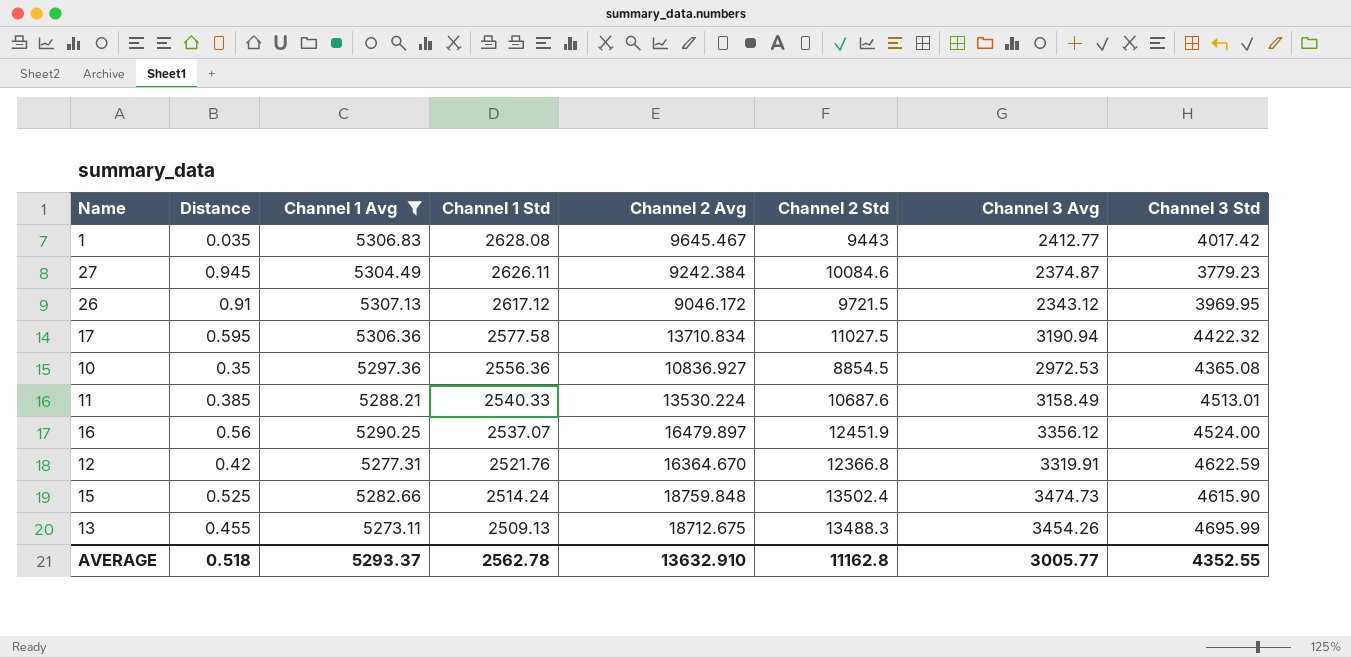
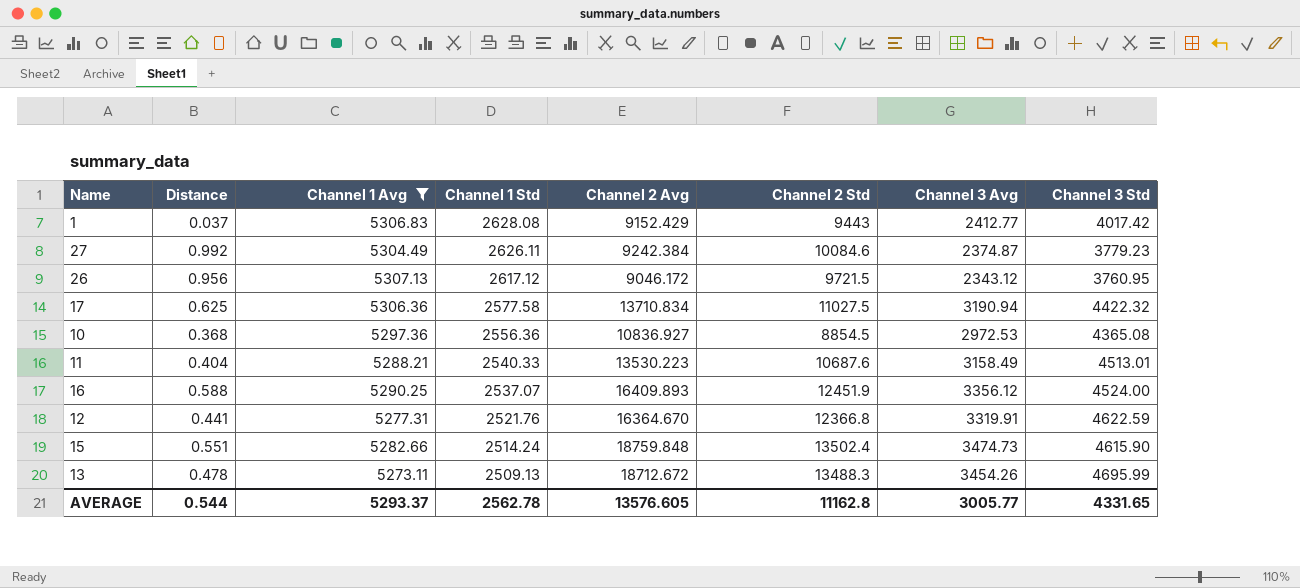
1 | Distance: 0.035 -> 0.037
1 | Channel 2 Avg: 9645.467 -> 9152.429
27 | Distance: 0.945 -> 0.992
26 | Distance: 0.91 -> 0.956
26 | Channel 3 Std: 3969.95 -> 3760.95
17 | Distance: 0.595 -> 0.625
10 | Distance: 0.35 -> 0.368
11 | Distance: 0.385 -> 0.404
11 | Channel 2 Avg: 13530.224 -> 13530.223
16 | Distance: 0.56 -> 0.588
16 | Channel 2 Avg: 16479.897 -> 16409.893
12 | Distance: 0.42 -> 0.441
15 | Distance: 0.525 -> 0.551
13 | Distance: 0.455 -> 0.478
13 | Channel 2 Avg: 18712.675 -> 18712.672
AVERAGE | Distance: 0.518 -> 0.544
AVERAGE | Channel 2 Avg: 13632.910 -> 13576.605
AVERAGE | Channel 3 Std: 4352.55 -> 4331.65

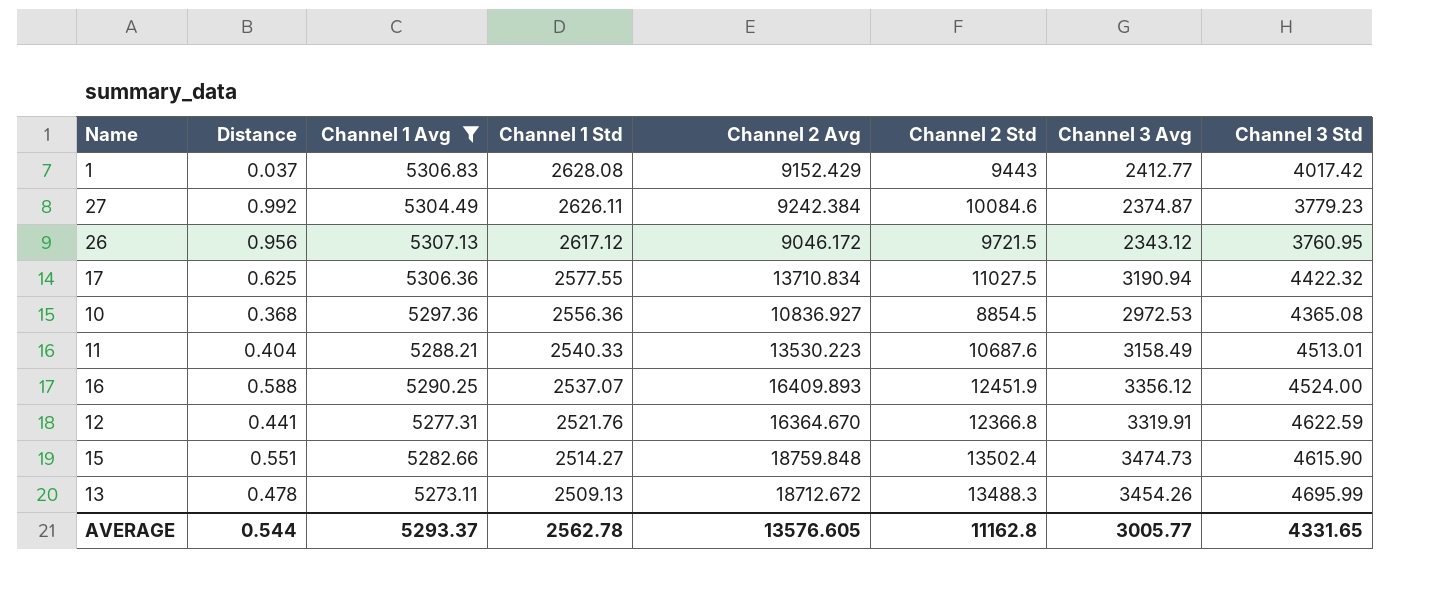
17 | Channel 1 Std: 2577.58 -> 2577.55
15 | Channel 1 Std: 2514.24 -> 2514.27

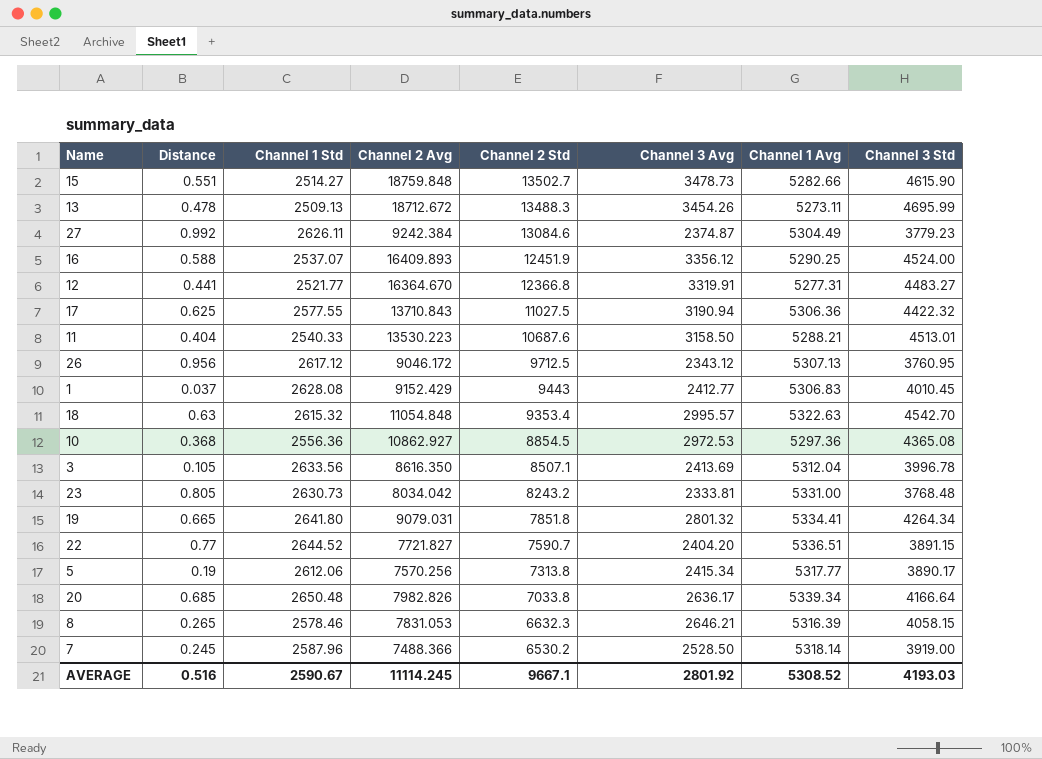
filter: Channel 1 Avg <= 5307.13 -> none
row order: Channel 1 Std descending -> Channel 2 Std descending
column Channel 1 Avg | position: 3 -> 7
15 | Channel 2 Std: 13502.4 -> 13502.7
15 | Channel 3 Avg: 3474.73 -> 3478.73
27 | Channel 2 Std: 10084.6 -> 13084.6
12 | Channel 1 Std: 2521.76 -> 2521.77
12 | Channel 3 Std: 4622.59 -> 4483.27
17 | Channel 2 Avg: 13710.834 -> 13710.843
11 | Channel 3 Avg: 3158.49 -> 3158.50
26 | Channel 2 Std: 9721.5 -> 9712.5
1 | Channel 3 Std: 4017.42 -> 4010.45
10 | Channel 2 Avg: 10836.927 -> 10862.927
AVERAGE | Distance: 0.544 -> 0.516
AVERAGE | Channel 1 Std: 2562.78 -> 2590.67
AVERAGE | Channel 2 Avg: 13576.605 -> 11114.245
AVERAGE | Channel 2 Std: 11162.8 -> 9667.1
AVERAGE | Channel 3 Avg: 3005.77 -> 2801.92
AVERAGE | Channel 1 Avg: 5293.37 -> 5308.52
AVERAGE | Channel 3 Std: 4331.65 -> 4193.03

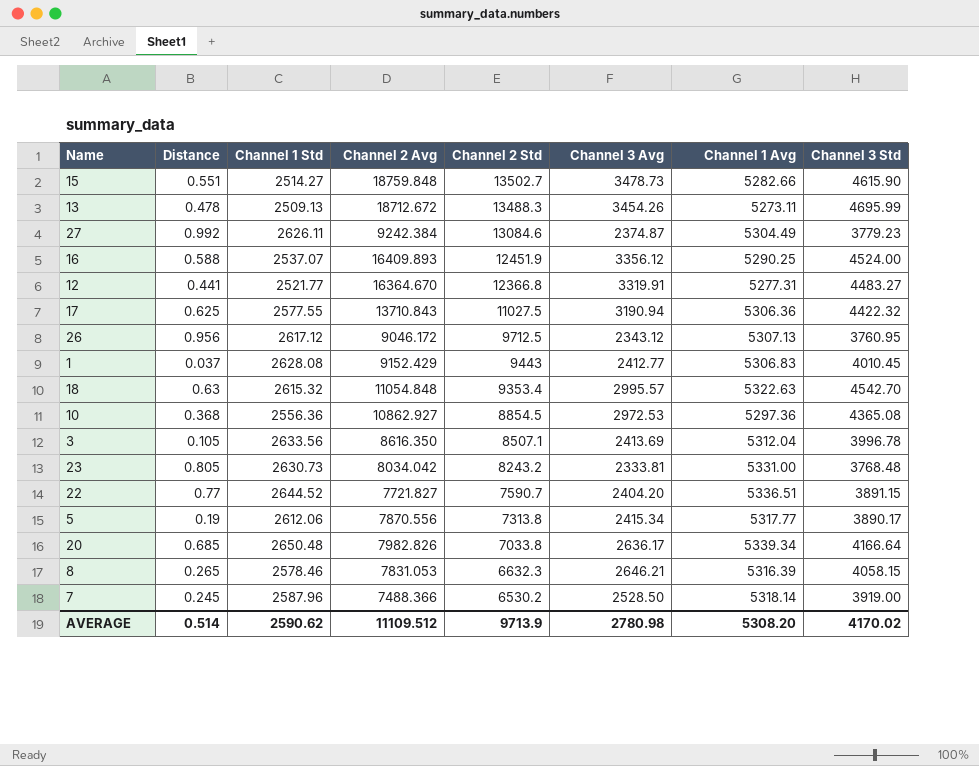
row 11: 0.404 | 2540.33 | 13530.223 | 10687.6 | 3158.50 | 5288.21 | 4513.01 -> none
row 19: 0.665 | 2641.80 | 9079.031 | 7851.8 | 2801.32 | 5334.41 | 4264.34 -> none
5 | Channel 2 Avg: 7570.256 -> 7870.556
AVERAGE | Distance: 0.516 -> 0.514
AVERAGE | Channel 1 Std: 2590.67 -> 2590.62
AVERAGE | Channel 2 Avg: 11114.245 -> 11109.512
AVERAGE | Channel 2 Std: 9667.1 -> 9713.9
AVERAGE | Channel 3 Avg: 2801.92 -> 2780.98
AVERAGE | Channel 1 Avg: 5308.52 -> 5308.20
AVERAGE | Channel 3 Std: 4193.03 -> 4170.02

